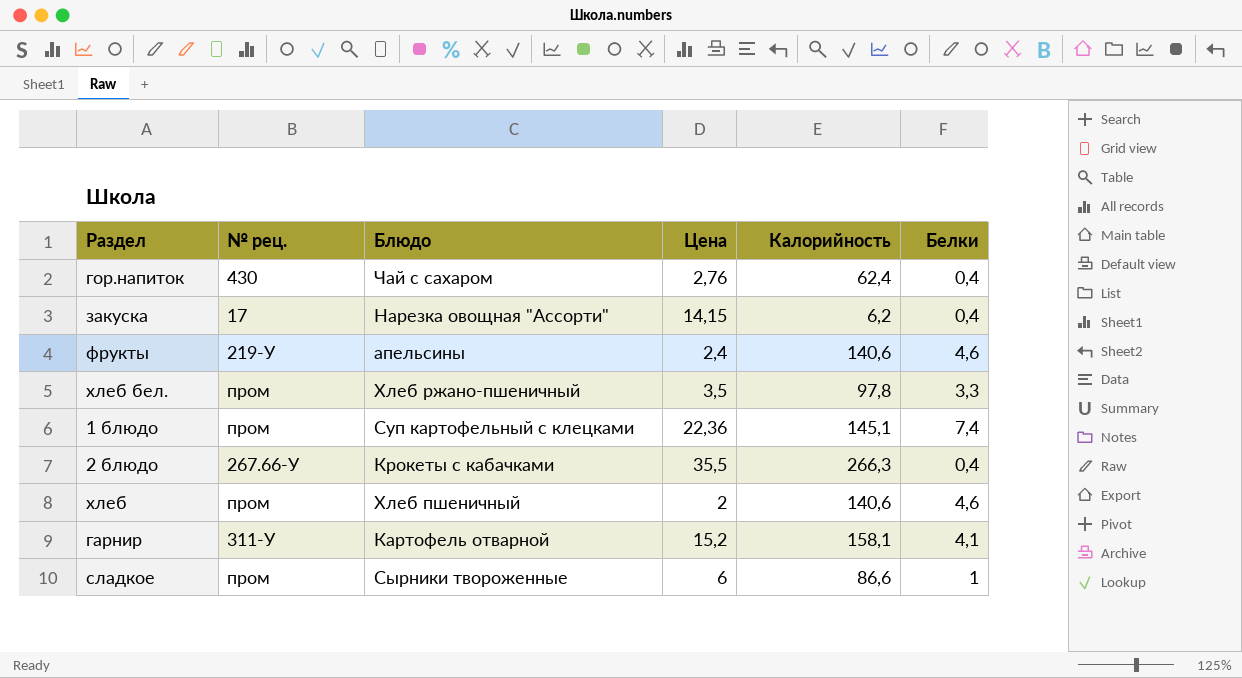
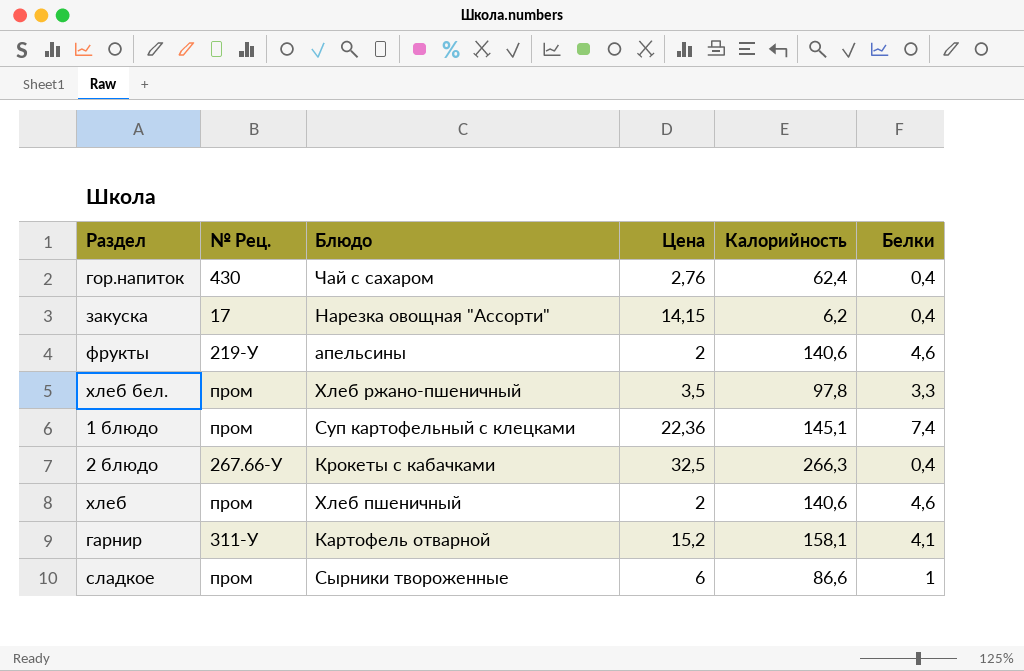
column name: № рец. -> № Рец.
фрукты | Цена: 2,4 -> 2
2 блюдо | Цена: 35,5 -> 32,5

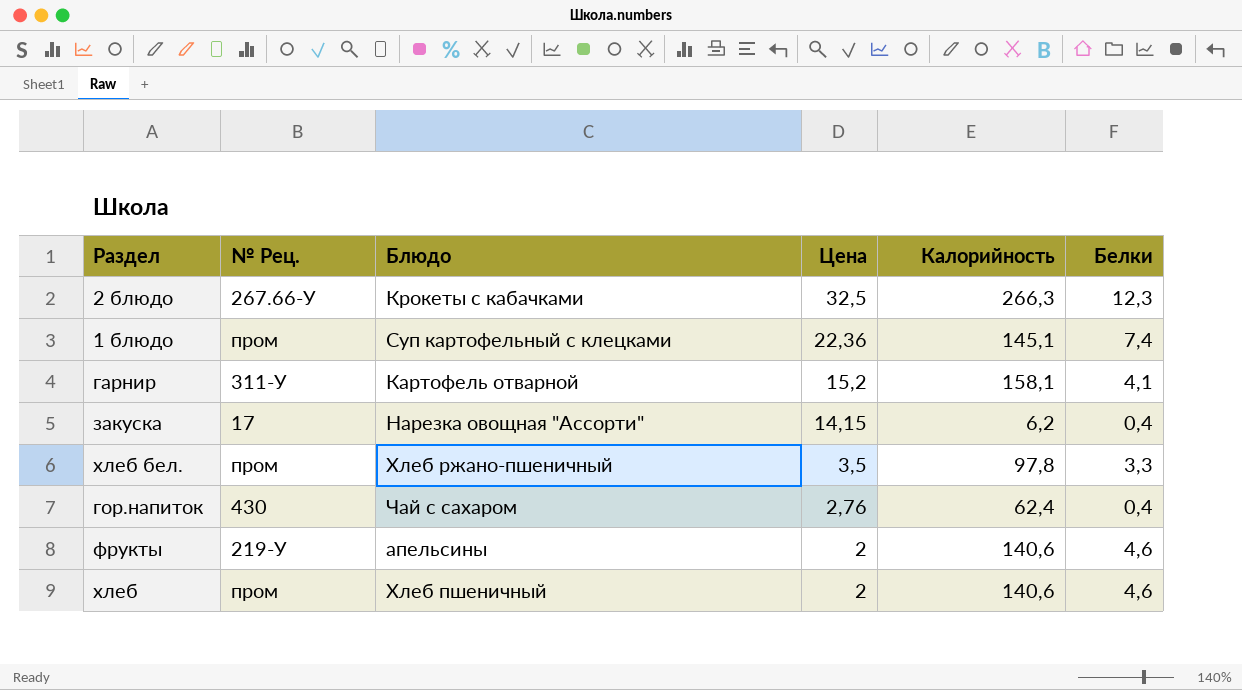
row order: none -> Цена descending
row сладкое: пром | Сырники твороженные | 6 | 86,6 | 1 -> none
2 блюдо | Белки: 0,4 -> 12,3

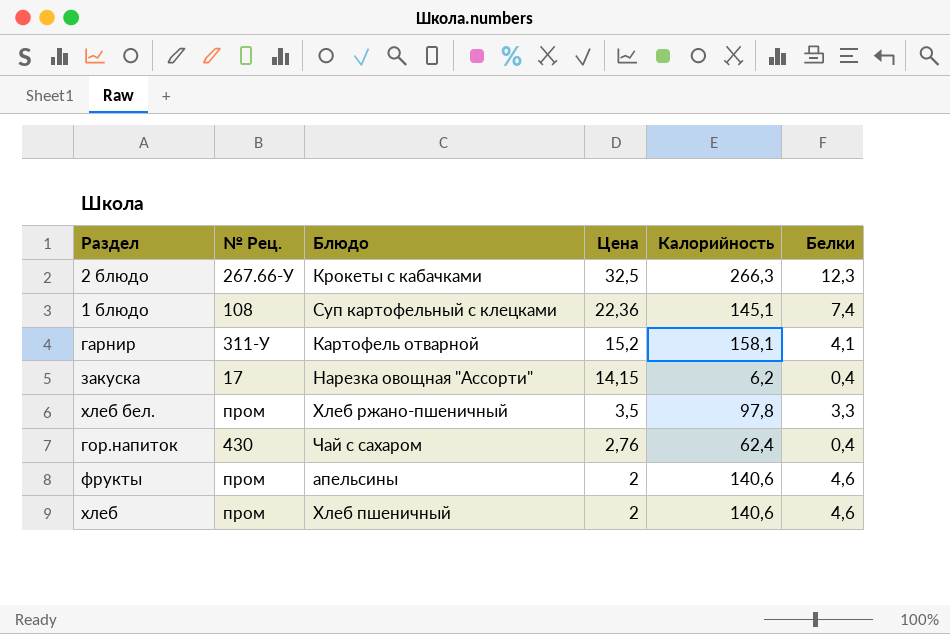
1 блюдо | № Рец.: пром -> 108
фрукты | № Рец.: 219-У -> пром

